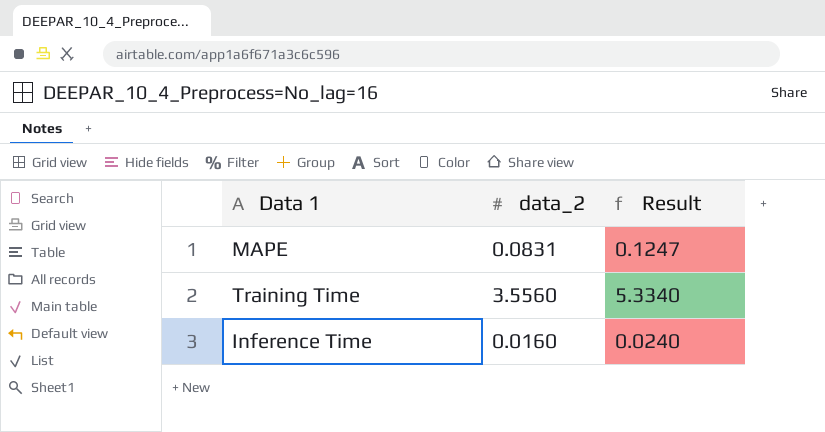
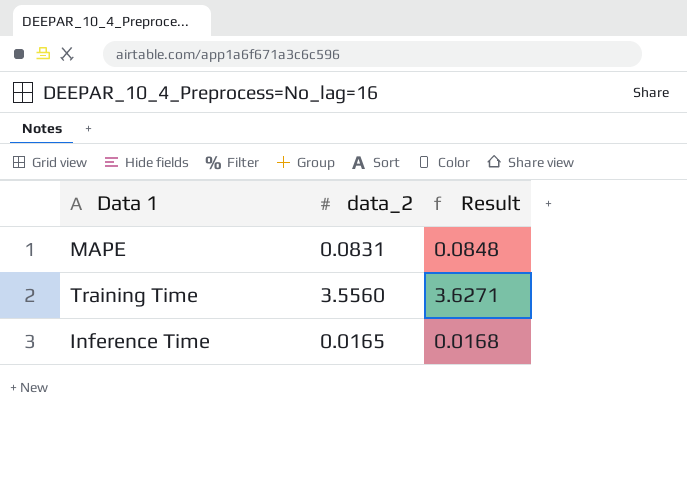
column Result | formula: [data_2] * 1.5 -> [data_2] * 1.02
Inference Time | data_2: 0.0160 -> 0.0165

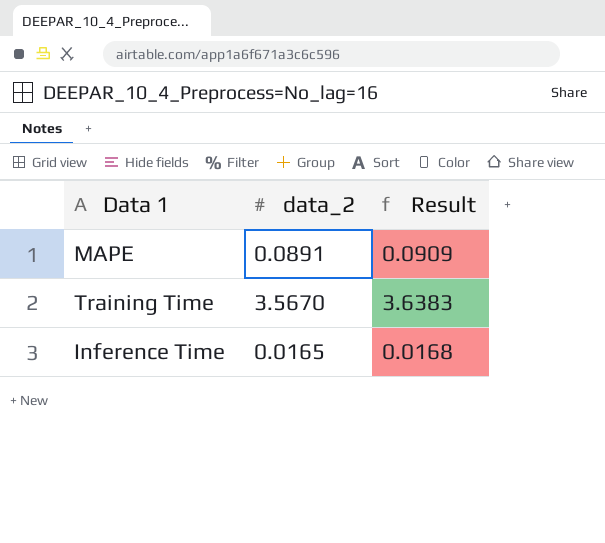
MAPE | data_2: 0.0831 -> 0.0891
MAPE | Result: 0.0848 -> 0.0909
Training Time | data_2: 3.5560 -> 3.5670
Training Time | Result: 3.6271 -> 3.6383

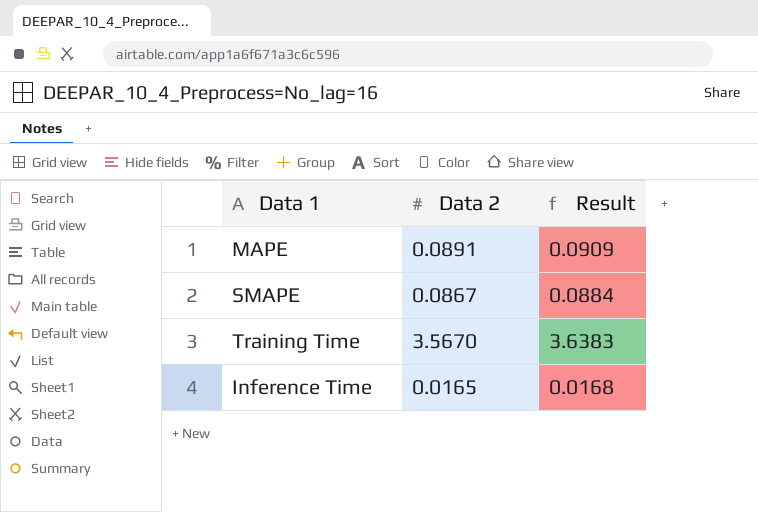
column name: data_2 -> Data 2
row SMAPE: none -> 0.0867 | 0.0884

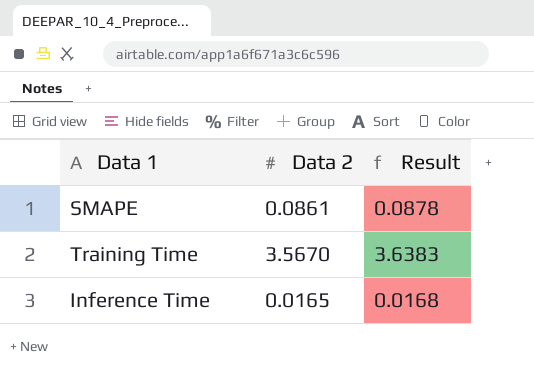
row MAPE: 0.0891 | 0.0909 -> none
SMAPE | Data 2: 0.0867 -> 0.0861
SMAPE | Result: 0.0884 -> 0.0878

